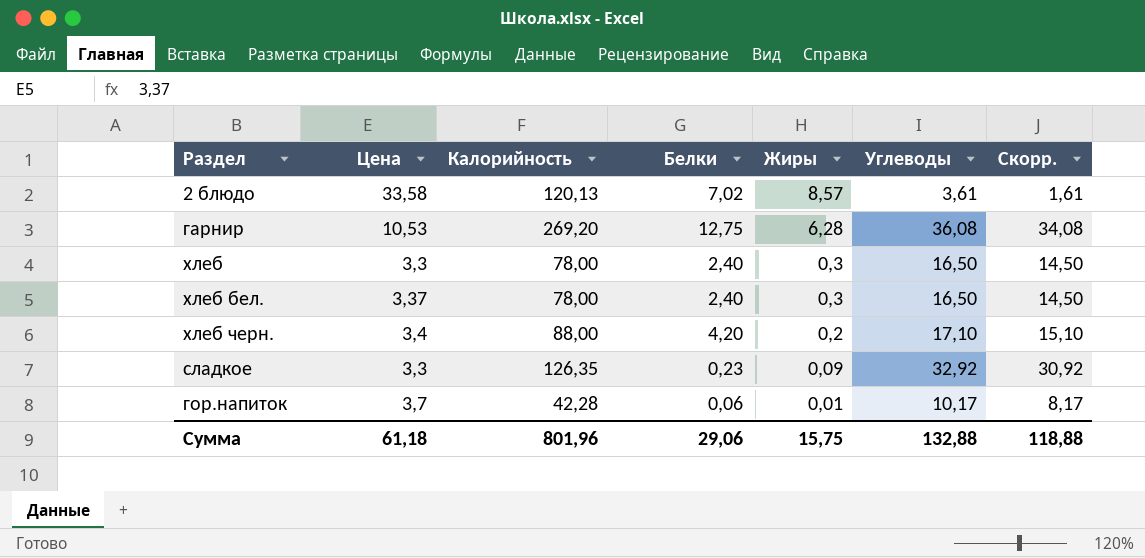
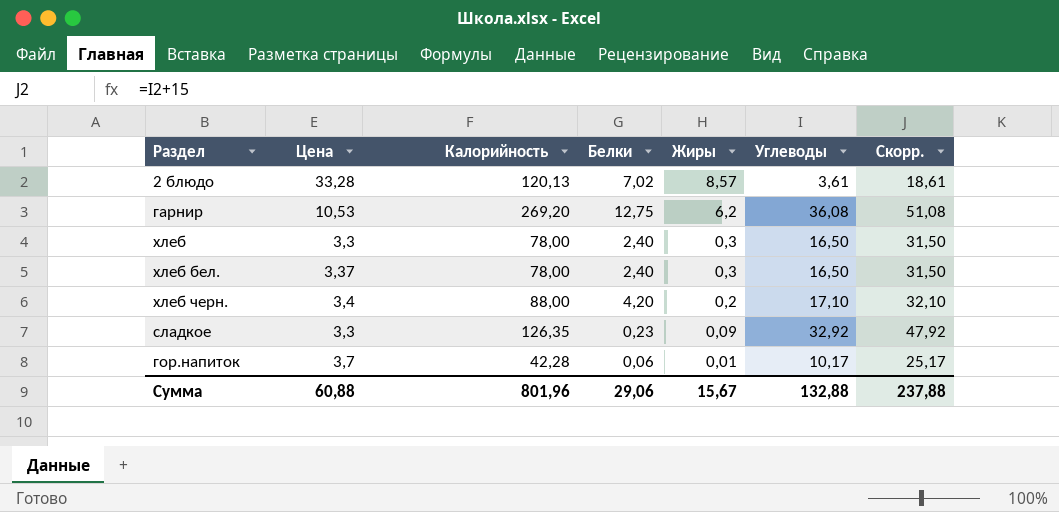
column Скорр. | formula: [Углеводы] - 2 -> [Углеводы] + 15
2 блюдо | Цена: 33,58 -> 33,28
гарнир | Жиры: 6,28 -> 6,2
Сумма | Цена: 61,18 -> 60,88
Сумма | Жиры: 15,75 -> 15,67
Сумма | Скорр.: 118,88 -> 237,88

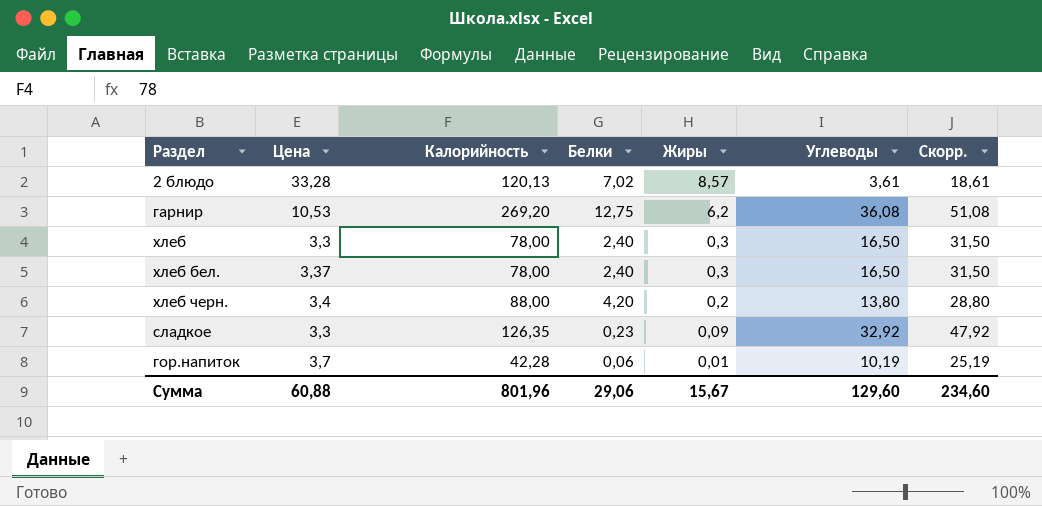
хлеб черн. | Углеводы: 17,10 -> 13,80
хлеб черн. | Скорр.: 32,10 -> 28,80
гор.напиток | Углеводы: 10,17 -> 10,19
гор.напиток | Скорр.: 25,17 -> 25,19
Сумма | Углеводы: 132,88 -> 129,60
Сумма | Скорр.: 237,88 -> 234,60

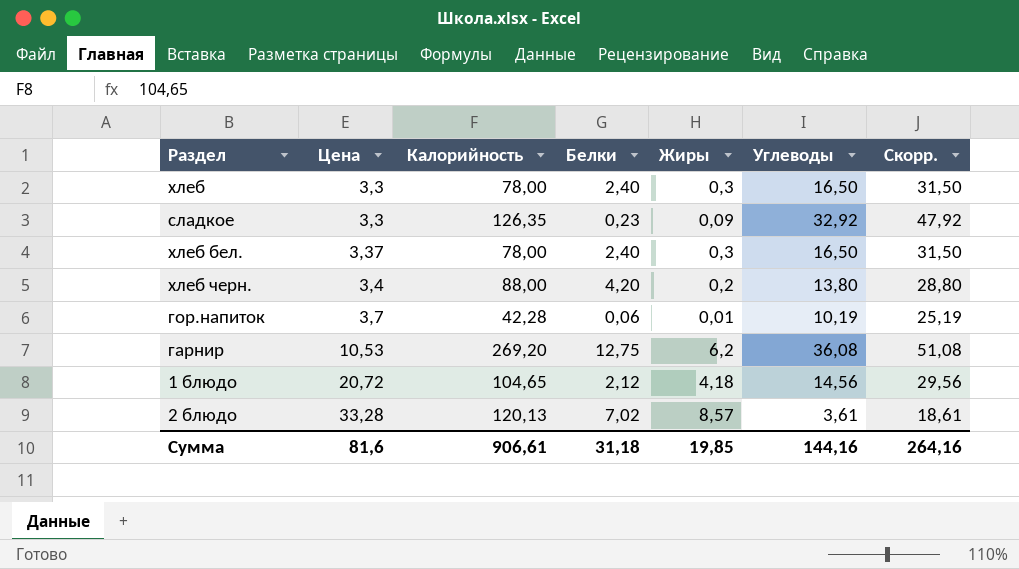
row order: Жиры descending -> Цена ascending
row 1 блюдо: none -> 20,72 | 104,65 | 2,12 | 4,18 | 14,56 | 29,56
Сумма | Цена: 60,88 -> 81,6
Сумма | Калорийность: 801,96 -> 906,61
Сумма | Белки: 29,06 -> 31,18
Сумма | Жиры: 15,67 -> 19,85
Сумма | Углеводы: 129,60 -> 144,16
Сумма | Скорр.: 234,60 -> 264,16

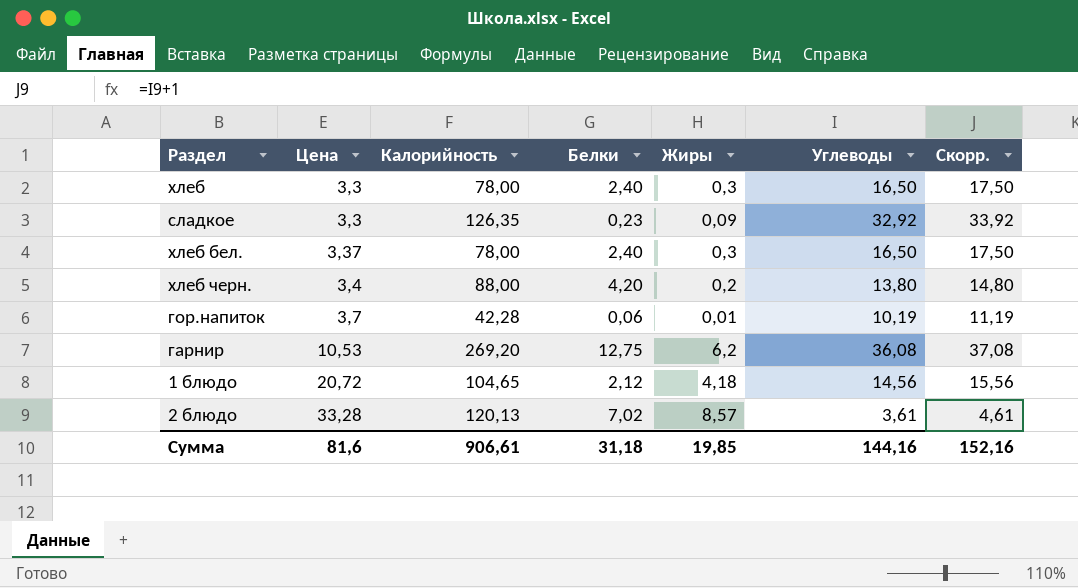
column Скорр. | formula: [Углеводы] + 15 -> [Углеводы] + 1
Сумма | Скорр.: 264,16 -> 152,16

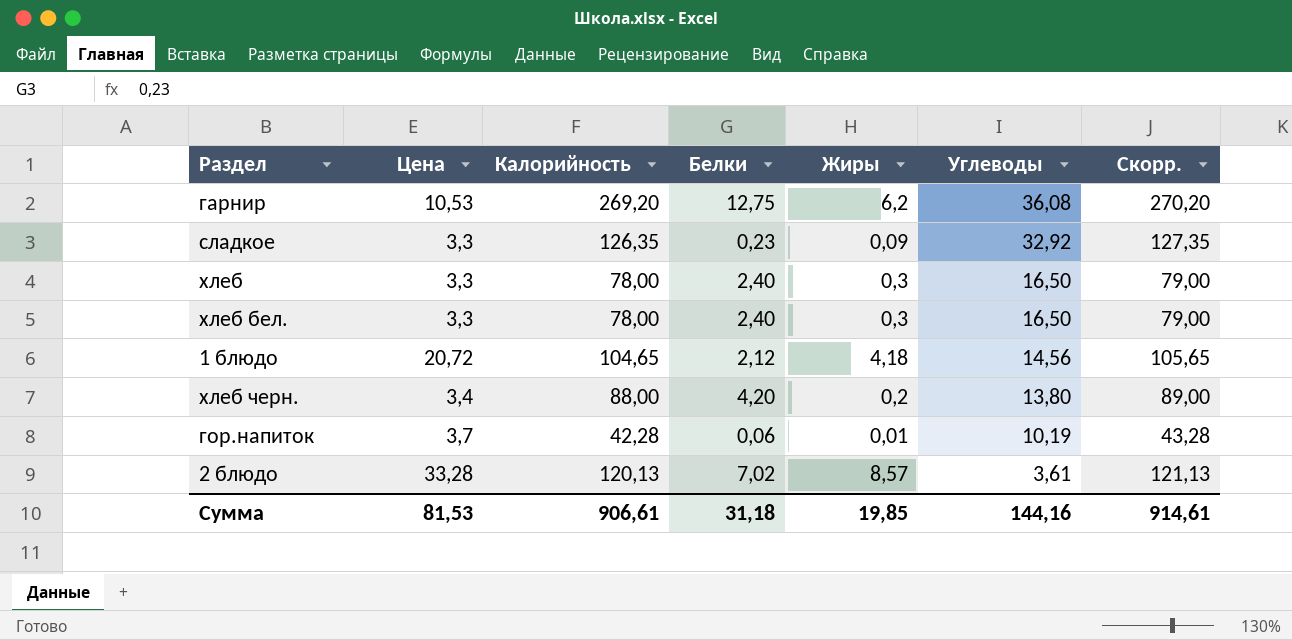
row order: Цена ascending -> Углеводы descending
column Скорр. | formula: [Углеводы] + 1 -> [Калорийность] + 1
хлеб бел. | Цена: 3,37 -> 3,3
Сумма | Цена: 81,6 -> 81,53
Сумма | Скорр.: 152,16 -> 914,61

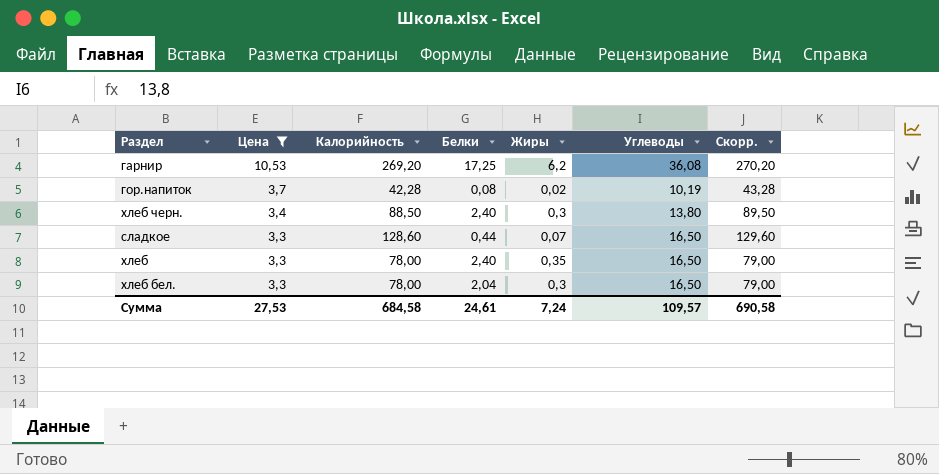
filter: none -> Цена <= 10,53
row order: Углеводы descending -> Цена descending
гарнир | Белки: 12,75 -> 17,25
гор.напиток | Белки: 0,06 -> 0,08
гор.напиток | Жиры: 0,01 -> 0,02
хлеб черн. | Калорийность: 88,00 -> 88,50
хлеб черн. | Белки: 4,20 -> 2,40
хлеб черн. | Жиры: 0,2 -> 0,3
хлеб черн. | Скорр.: 89,00 -> 89,50
сладкое | Калорийность: 126,35 -> 128,60
сладкое | Белки: 0,23 -> 0,44
сладкое | Жиры: 0,09 -> 0,07
сладкое | Углеводы: 32,92 -> 16,50
сладкое | Скорр.: 127,35 -> 129,60
хлеб | Жиры: 0,3 -> 0,35
хлеб бел. | Белки: 2,40 -> 2,04
Сумма | Цена: 81,53 -> 27,53
Сумма | Калорийность: 906,61 -> 684,58
Сумма | Белки: 31,18 -> 24,61
Сумма | Жиры: 19,85 -> 7,24
Сумма | Углеводы: 144,16 -> 109,57
Сумма | Скорр.: 914,61 -> 690,58

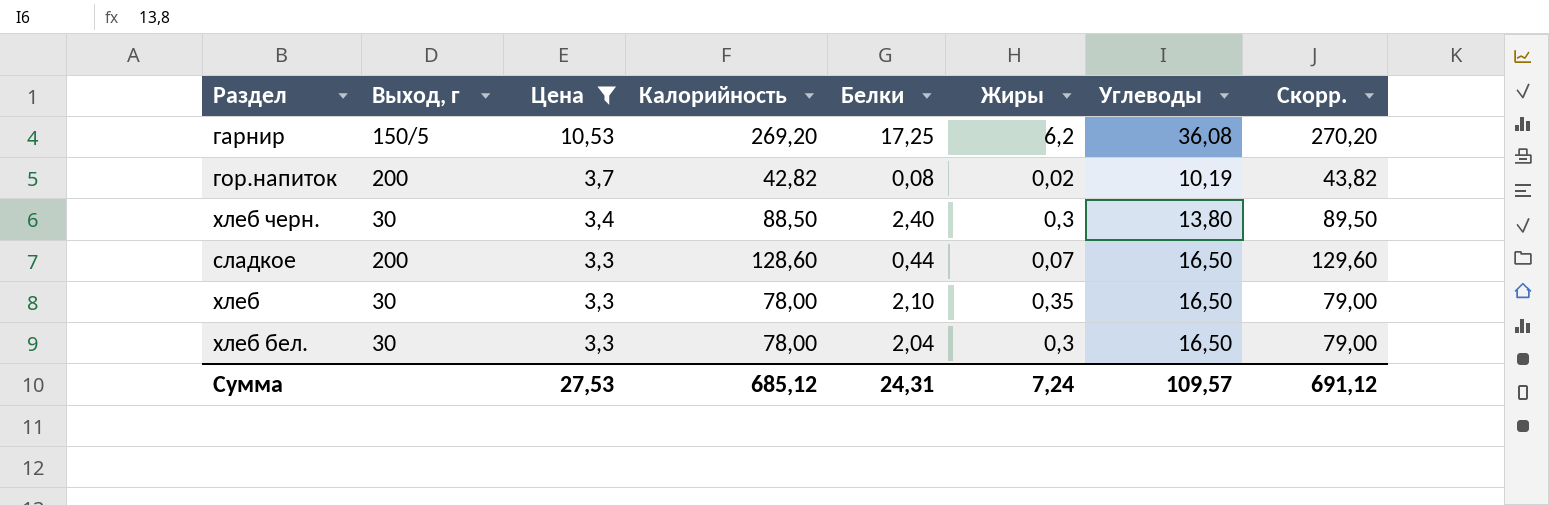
column Выход, г | position: none -> 2
гор.напиток | Калорийность: 42,28 -> 42,82
гор.напиток | Скорр.: 43,28 -> 43,82
хлеб | Белки: 2,40 -> 2,10
Сумма | Калорийность: 684,58 -> 685,12
Сумма | Белки: 24,61 -> 24,31
Сумма | Скорр.: 690,58 -> 691,12

